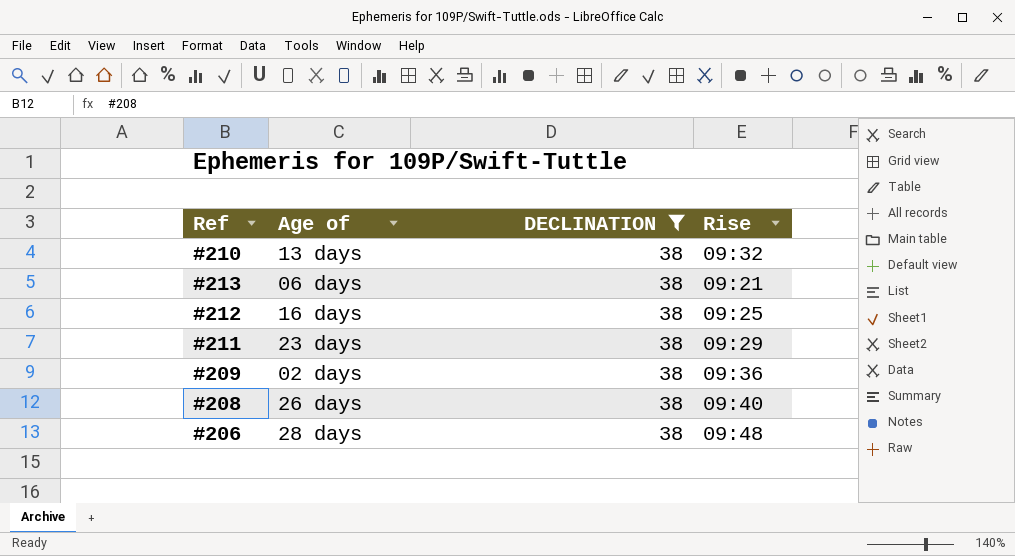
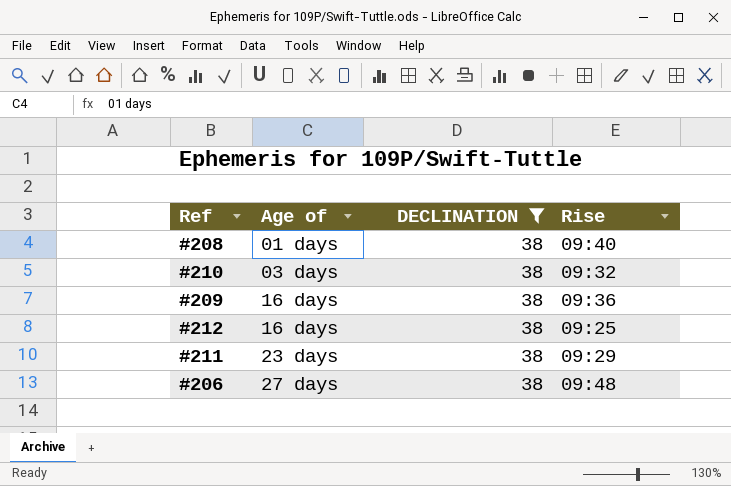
row order: none -> Age of ascending
row #213: 06 days | 38 | 09:21 -> none
#208 | Age of: 26 days -> 01 days
#210 | Age of: 13 days -> 03 days
#209 | Age of: 02 days -> 16 days
#206 | Age of: 28 days -> 27 days

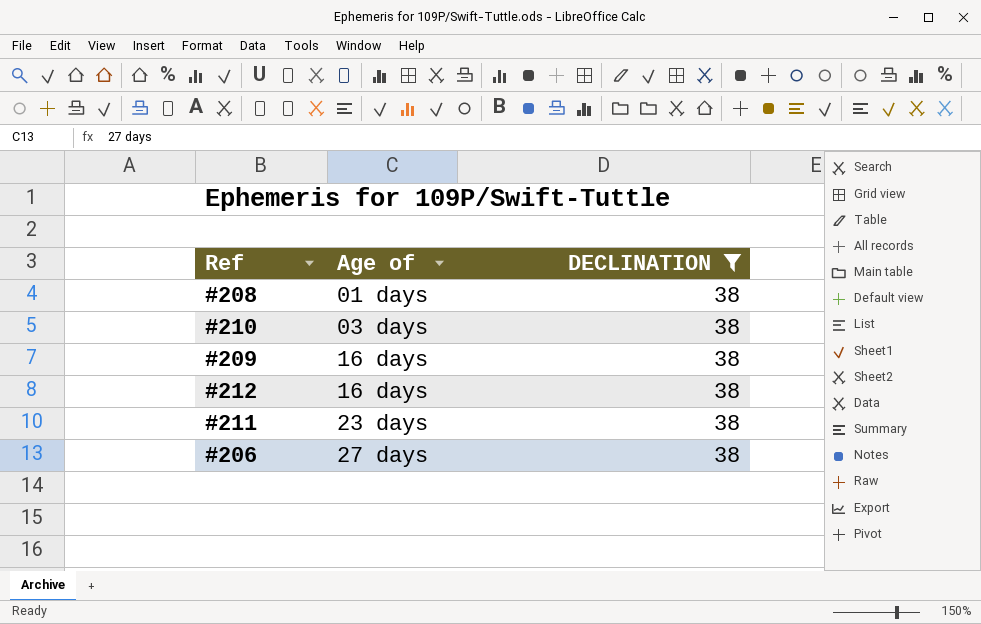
column Rise | position: 4 -> none

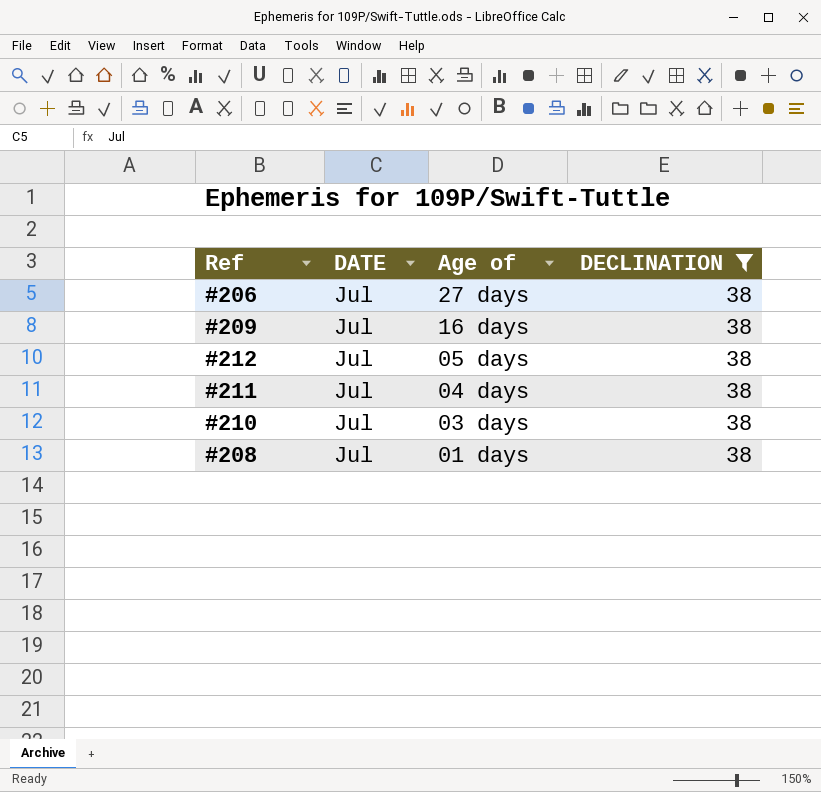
row order: Age of ascending -> Age of descending
column DATE | position: none -> 2
#212 | Age of: 16 days -> 05 days
#211 | Age of: 23 days -> 04 days

